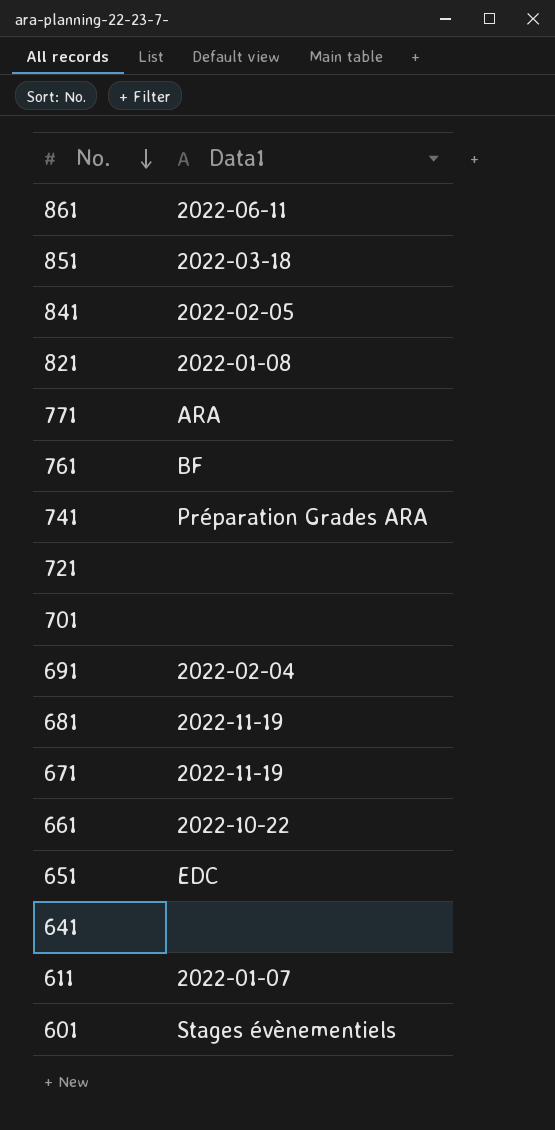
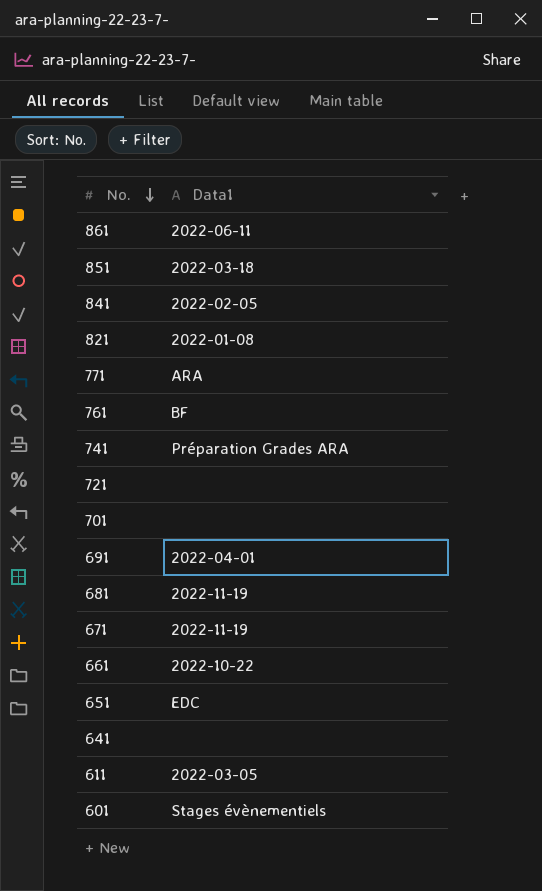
691 | Data1: 2022-02-04 -> 2022-04-01
611 | Data1: 2022-01-07 -> 2022-03-05

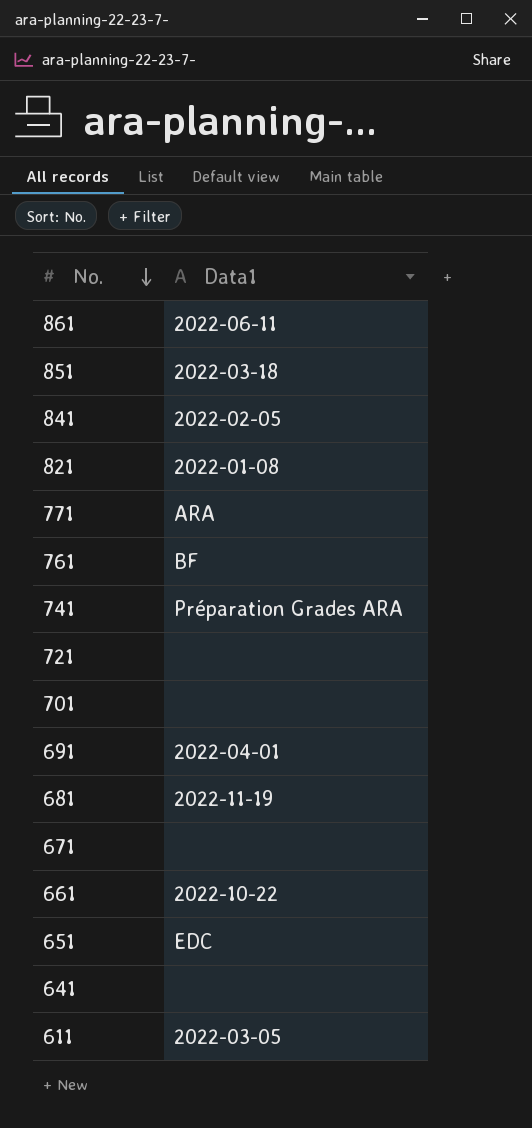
row 601: Stages évènementiels -> none
671 | Data1: 2022-11-19 -> none

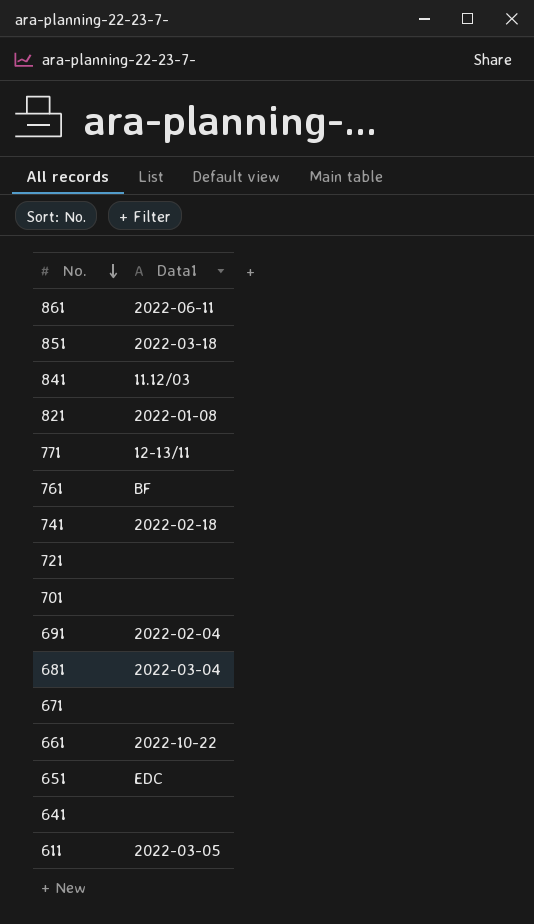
841 | Data1: 2022-02-05 -> 11.12/03
771 | Data1: ARA -> 12-13/11
741 | Data1: Préparation Grades ARA -> 2022-02-18
691 | Data1: 2022-04-01 -> 2022-02-04
681 | Data1: 2022-11-19 -> 2022-03-04

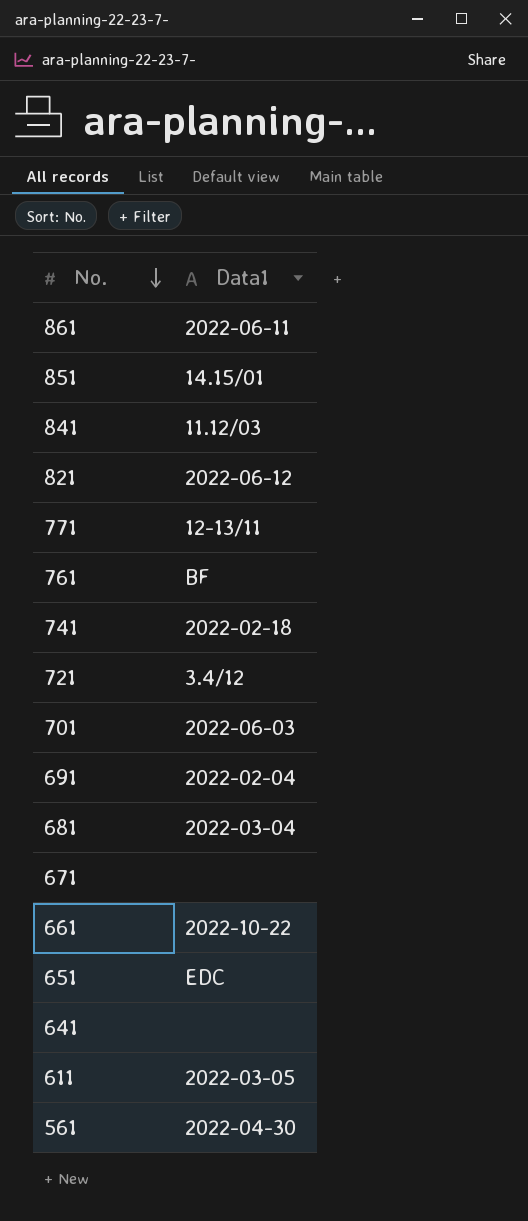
851 | Data1: 2022-03-18 -> 14.15/01
821 | Data1: 2022-01-08 -> 2022-06-12
721 | Data1: none -> 3.4/12
701 | Data1: none -> 2022-06-03
row 561: none -> 2022-04-30

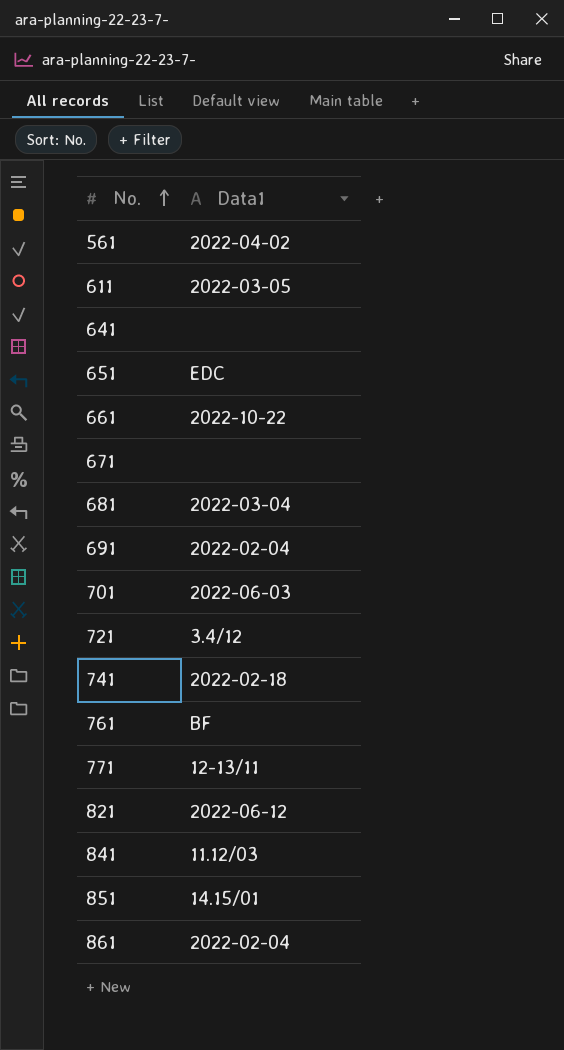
row order: No. descending -> No. ascending
561 | Data1: 2022-04-30 -> 2022-04-02
861 | Data1: 2022-06-11 -> 2022-02-04

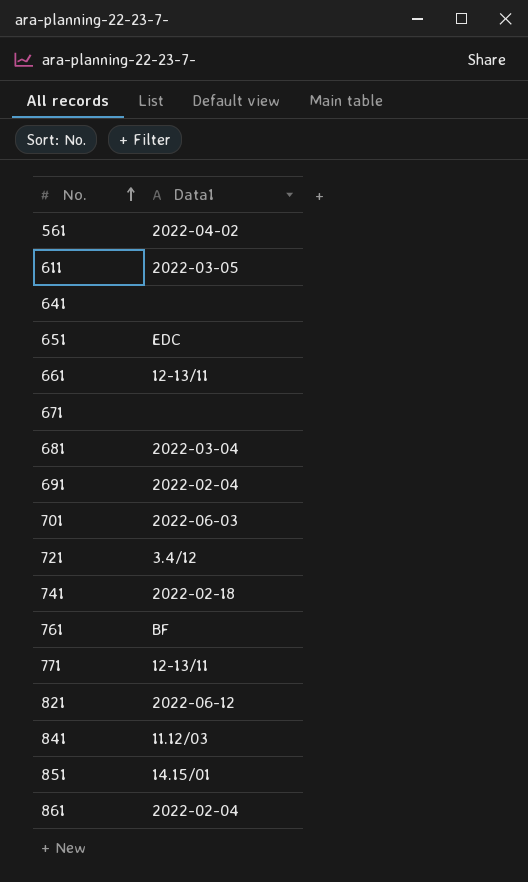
661 | Data1: 2022-10-22 -> 12-13/11

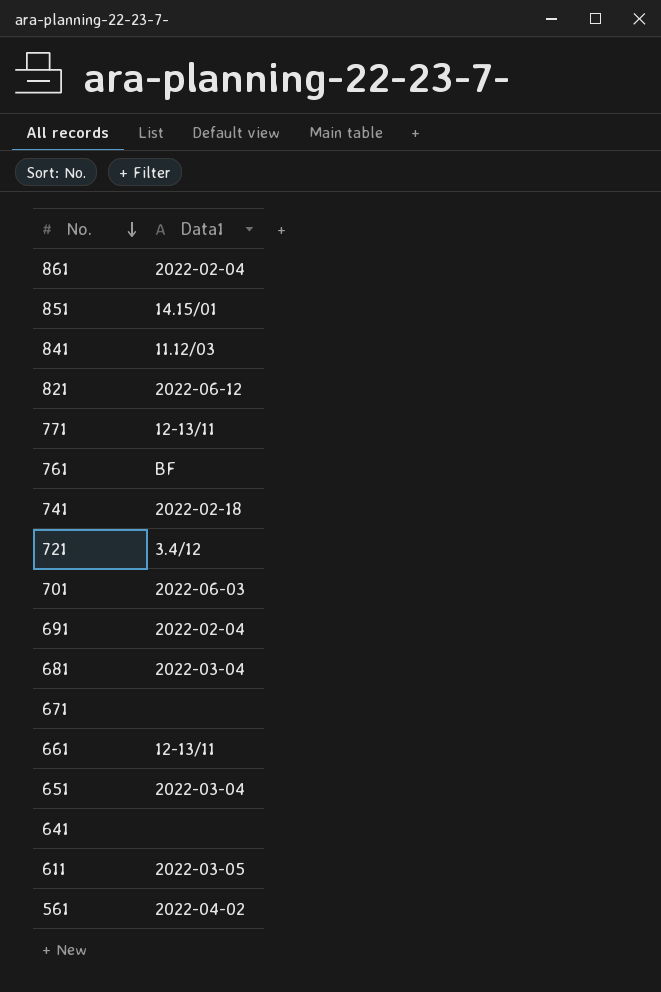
row order: No. ascending -> No. descending
651 | Data1: EDC -> 2022-03-04

